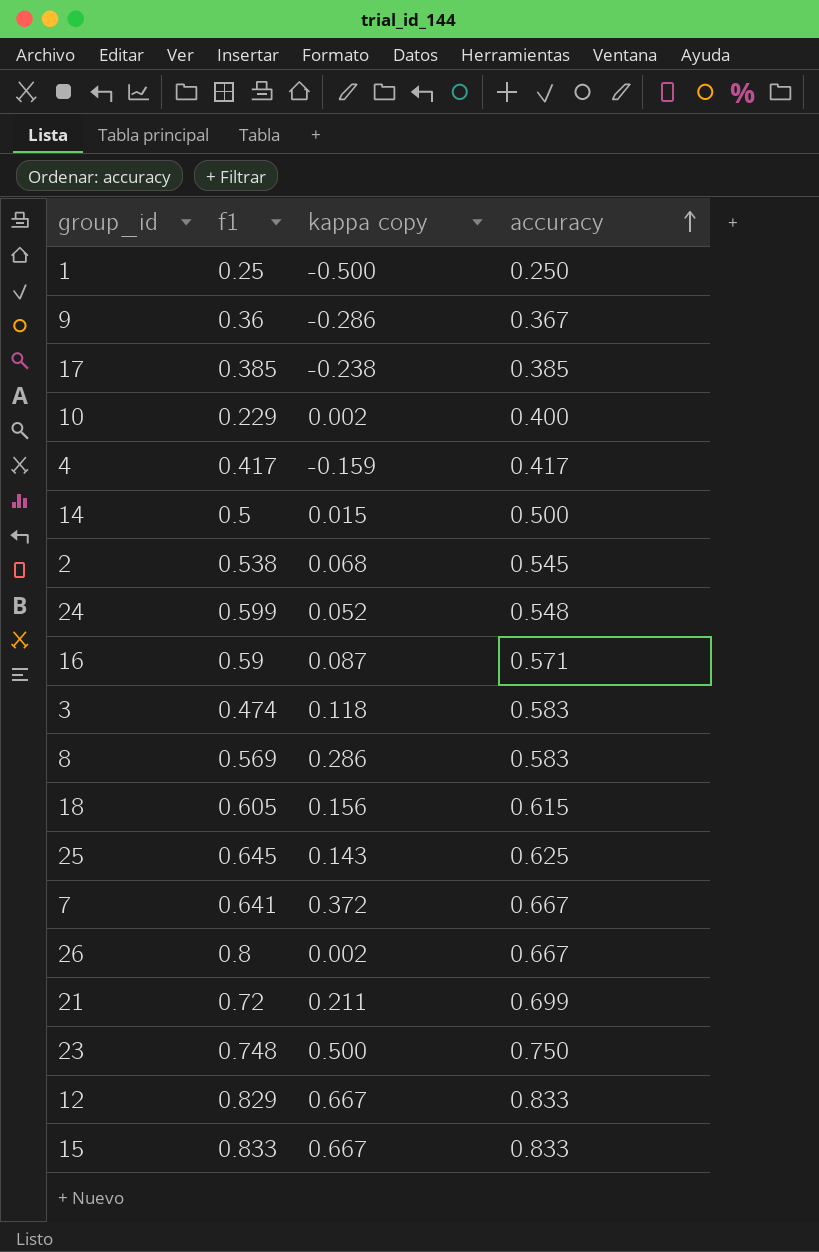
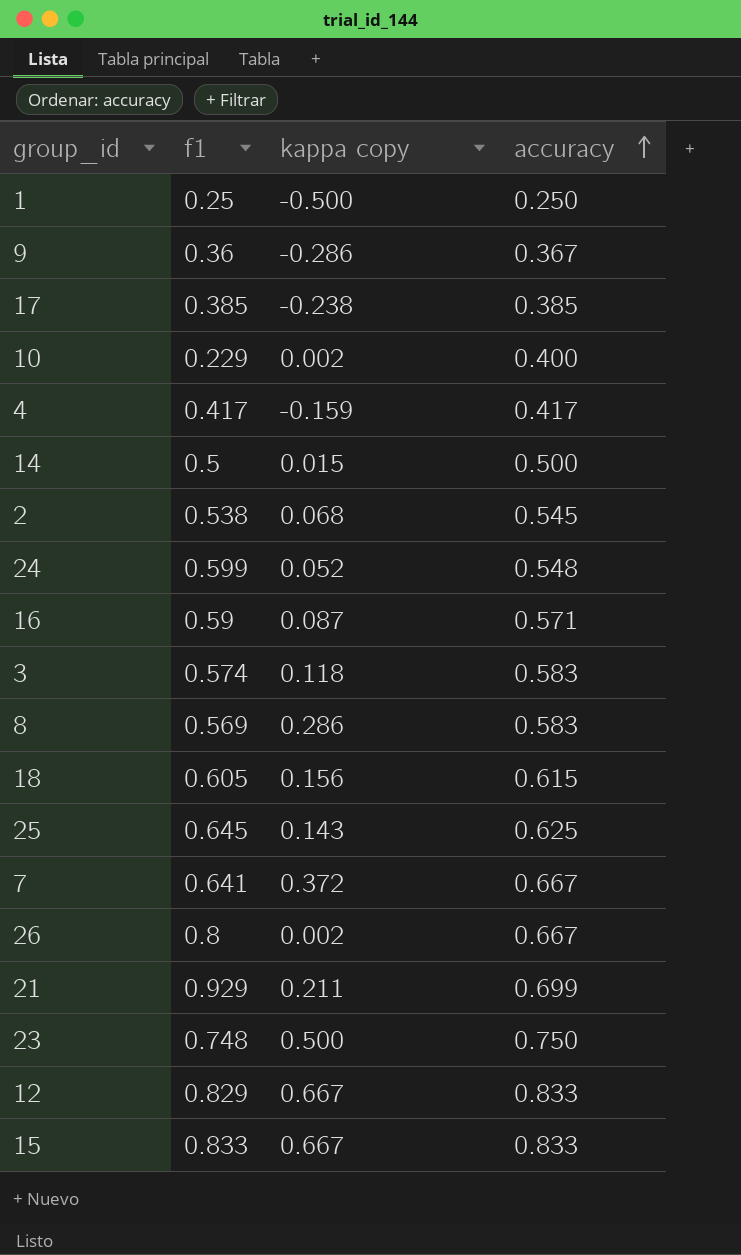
3 | f1: 0.474 -> 0.574
21 | f1: 0.72 -> 0.929

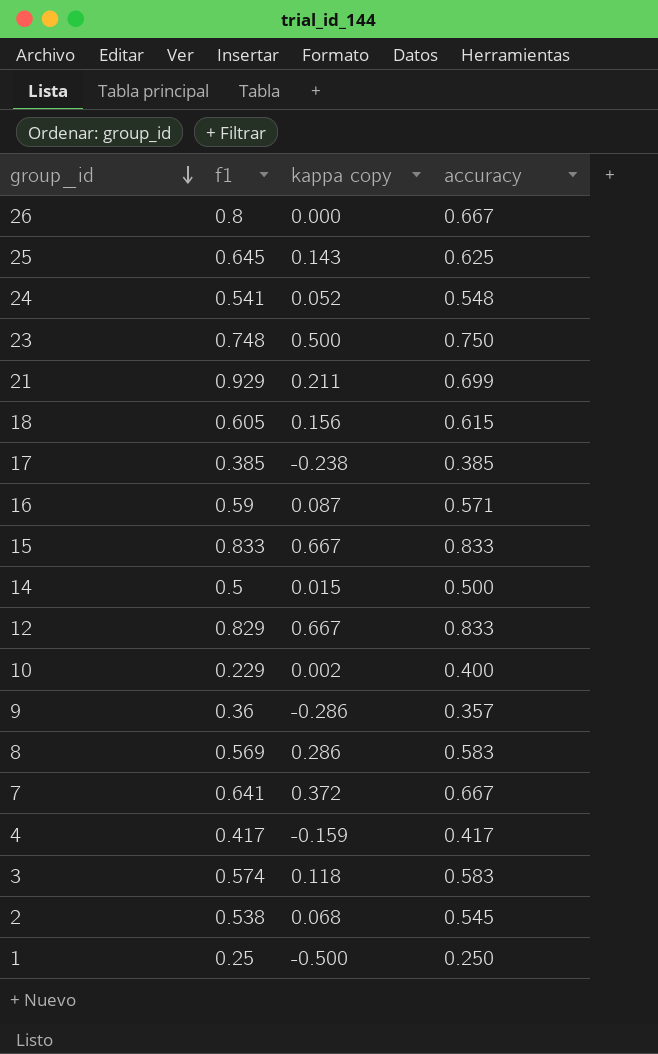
row order: accuracy ascending -> group_id descending
26 | kappa copy: 0.002 -> 0.000
24 | f1: 0.599 -> 0.541
9 | accuracy: 0.367 -> 0.357

